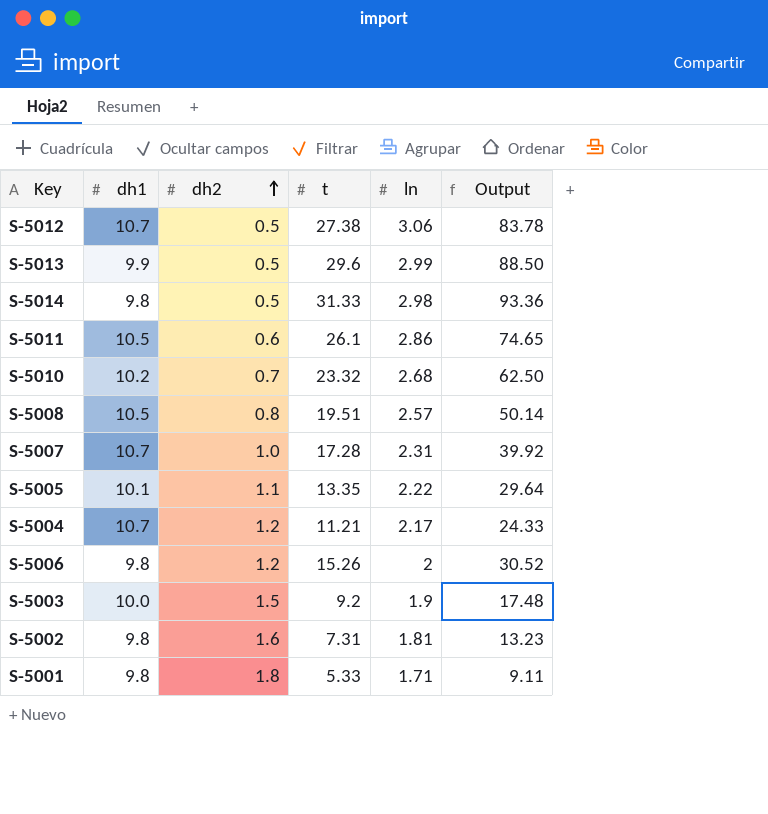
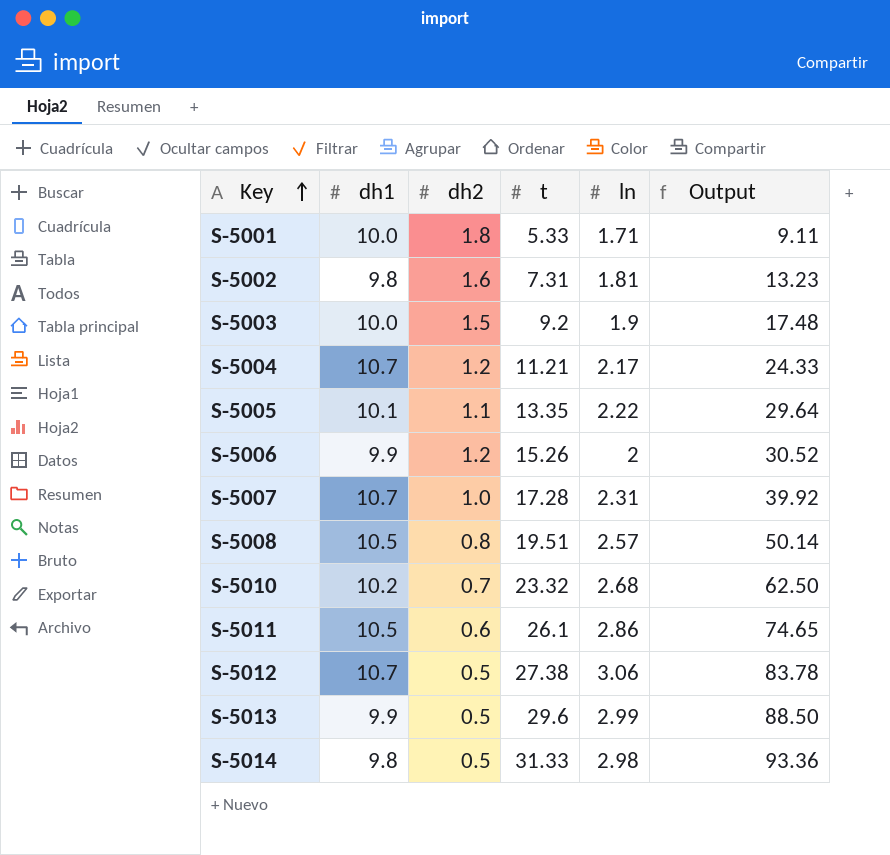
row order: dh2 ascending -> Key ascending
S-5001 | dh1: 9.8 -> 10.0
S-5006 | dh1: 9.8 -> 9.9

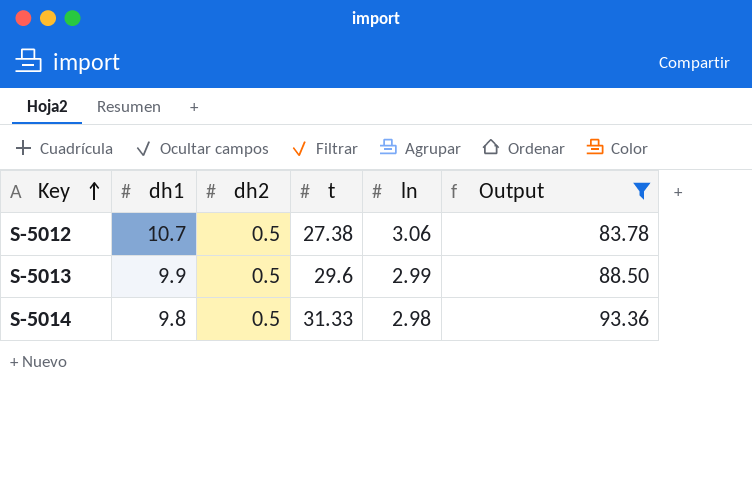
filter: none -> Output >= 83.78

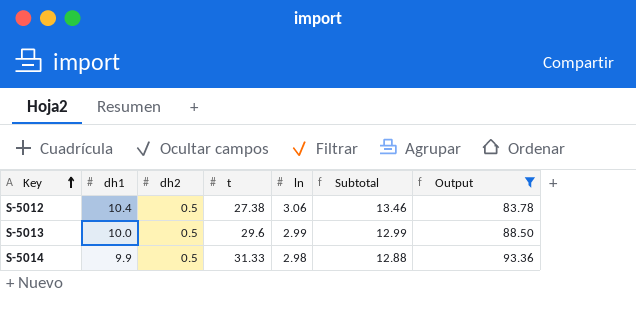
column Subtotal | formula: none -> [dh1] + [ln]
S-5012 | dh1: 10.7 -> 10.4
S-5013 | dh1: 9.9 -> 10.0
S-5014 | dh1: 9.8 -> 9.9

